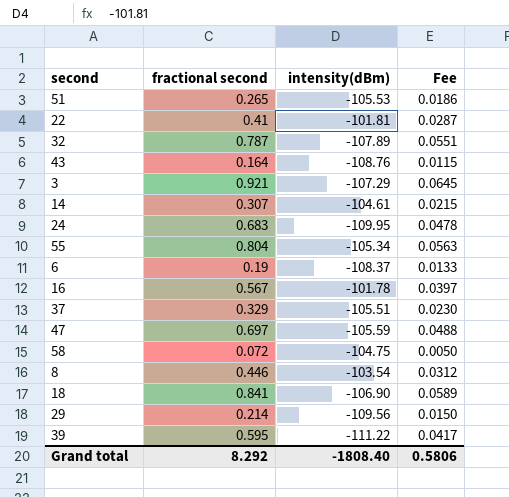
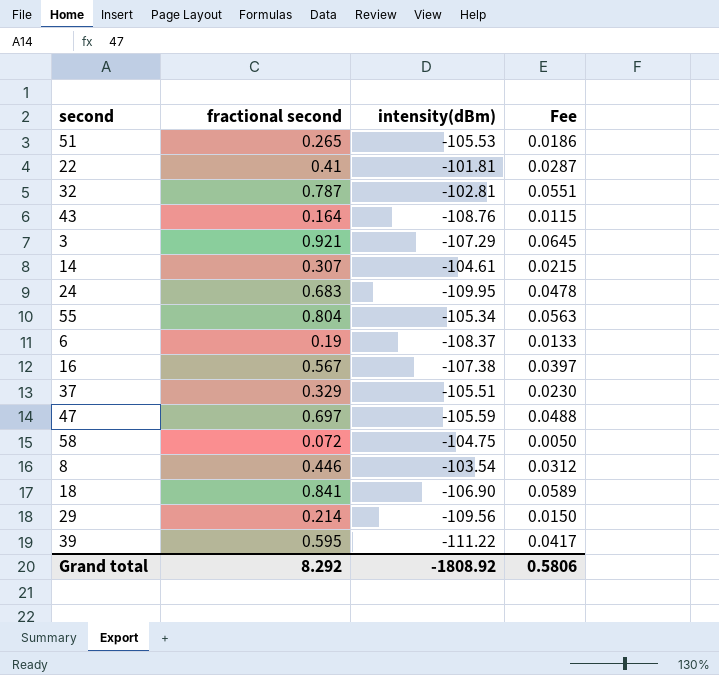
32 | intensity(dBm): -107.89 -> -102.81
16 | intensity(dBm): -101.78 -> -107.38
Grand total | intensity(dBm): -1808.40 -> -1808.92

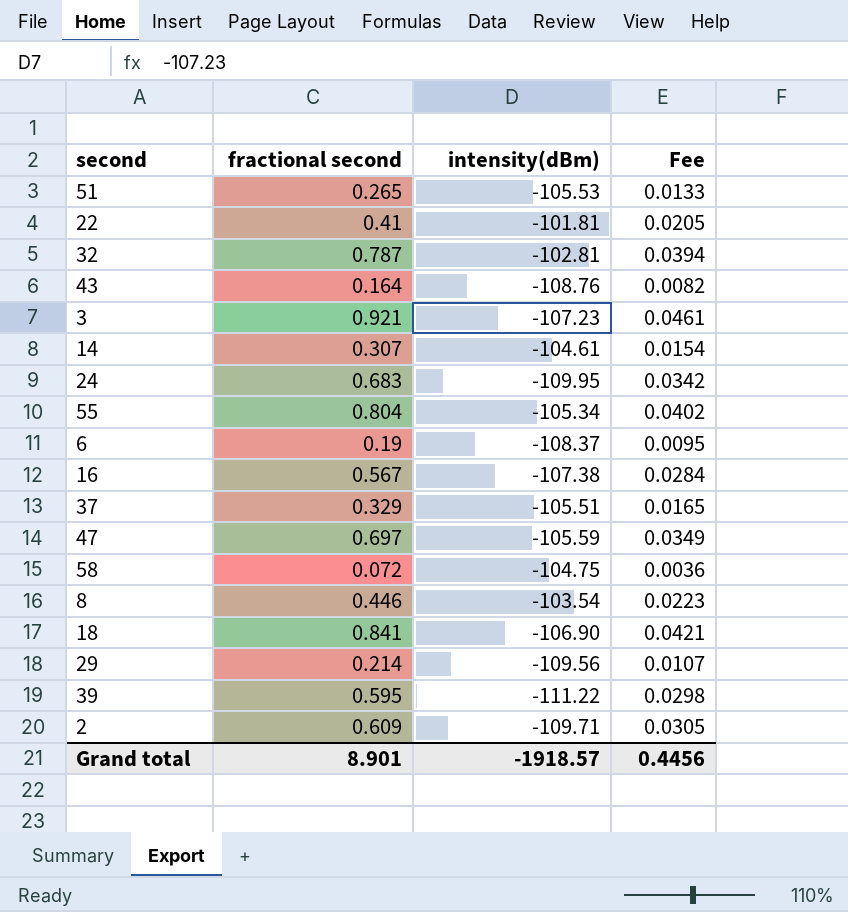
column Fee | formula: [fractional second] * 0.07 -> [fractional second] * 0.05
3 | intensity(dBm): -107.29 -> -107.23
row 2: none -> 0.609 | -109.71 | 0.0305
Grand total | fractional second: 8.292 -> 8.901
Grand total | intensity(dBm): -1808.92 -> -1918.57
Grand total | Fee: 0.5806 -> 0.4456

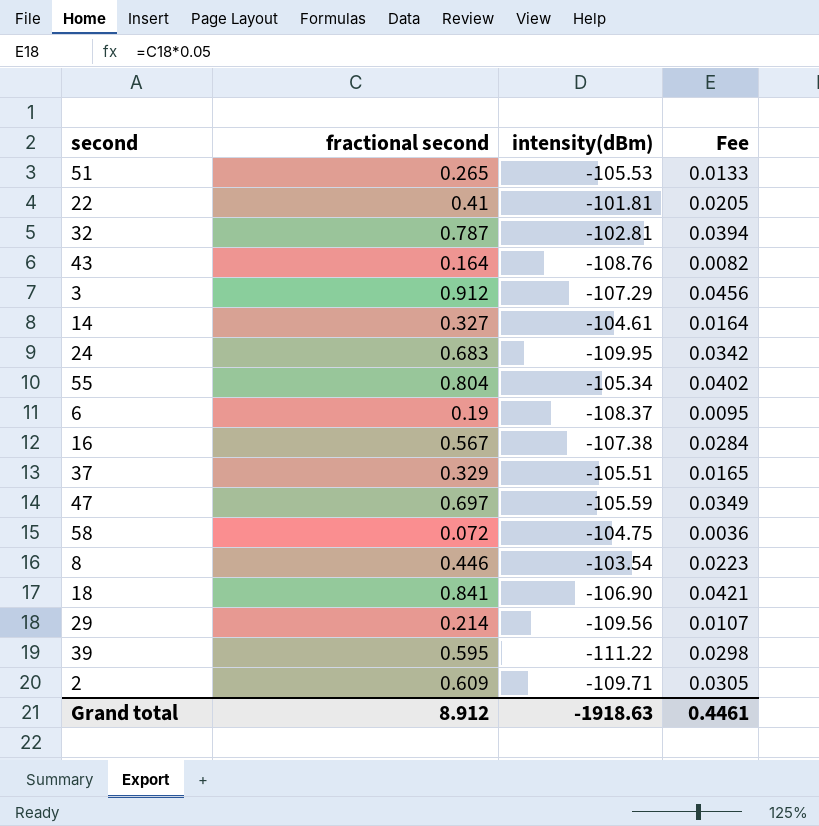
3 | fractional second: 0.921 -> 0.912
3 | intensity(dBm): -107.23 -> -107.29
3 | Fee: 0.0461 -> 0.0456
14 | fractional second: 0.307 -> 0.327
14 | Fee: 0.0154 -> 0.0164
Grand total | fractional second: 8.901 -> 8.912
Grand total | intensity(dBm): -1918.57 -> -1918.63
Grand total | Fee: 0.4456 -> 0.4461

